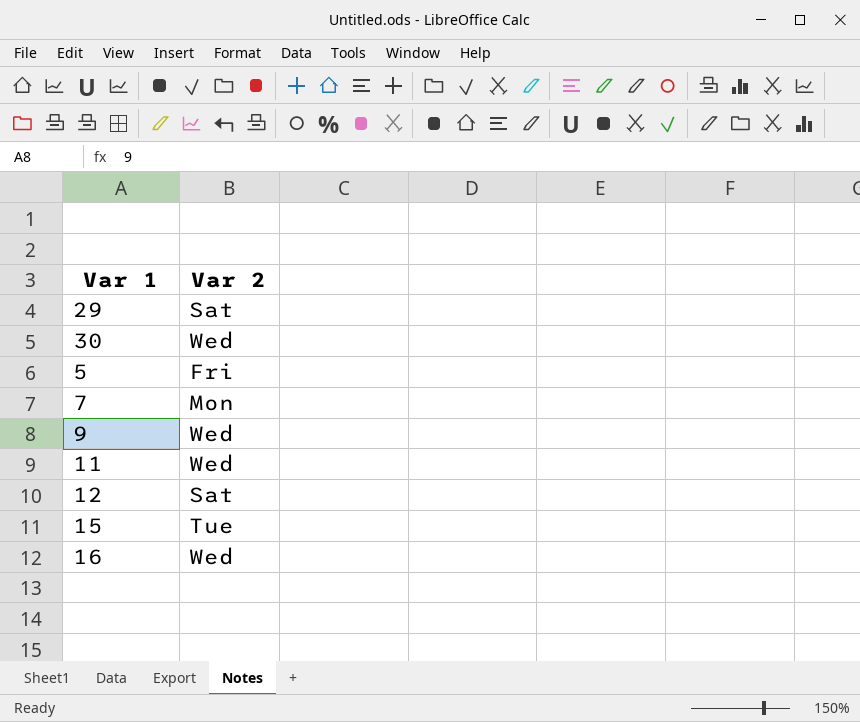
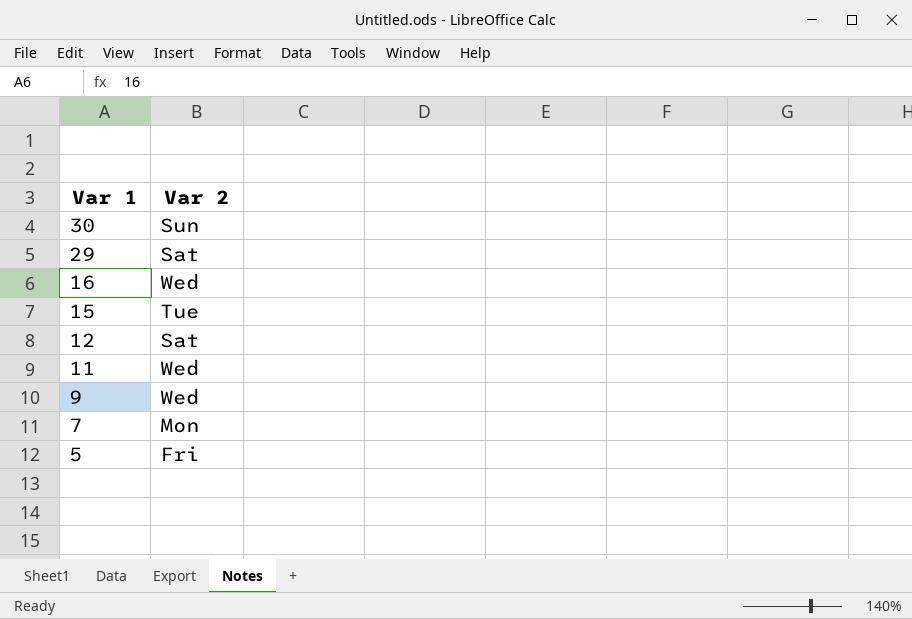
row order: none -> Var 1 descending
30 | Var 2: Wed -> Sun

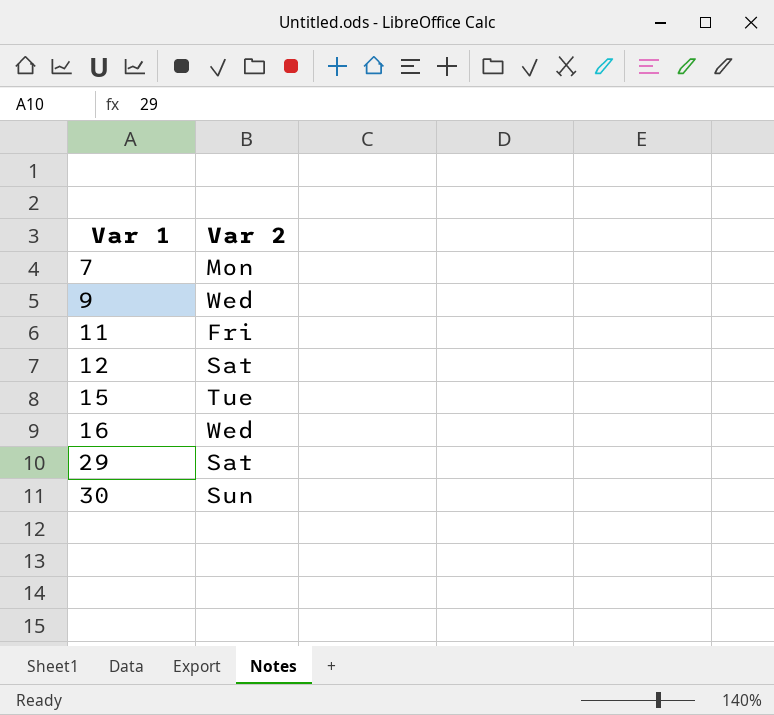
row order: Var 1 descending -> Var 1 ascending
row 5: Fri -> none
11 | Var 2: Wed -> Fri

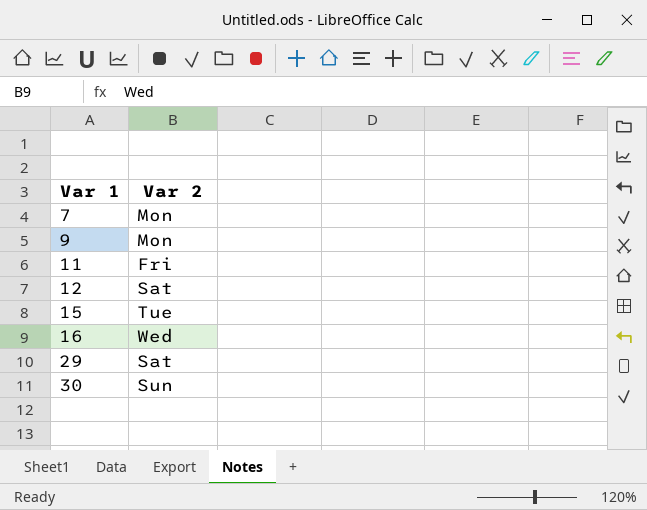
9 | Var 2: Wed -> Mon

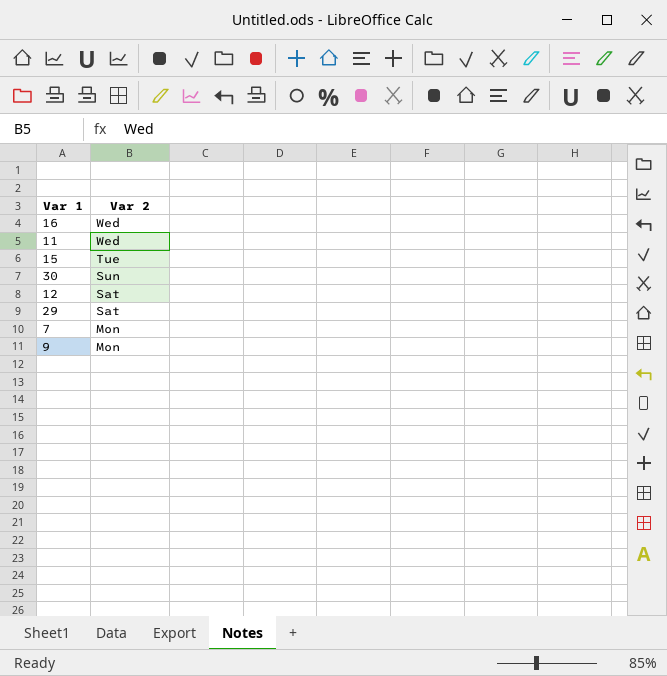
row order: Var 1 ascending -> Var 2 descending
11 | Var 2: Fri -> Wed

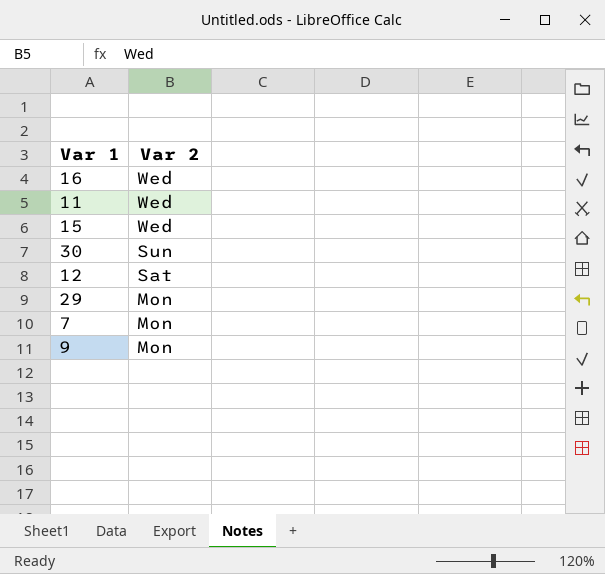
15 | Var 2: Tue -> Wed
29 | Var 2: Sat -> Mon

